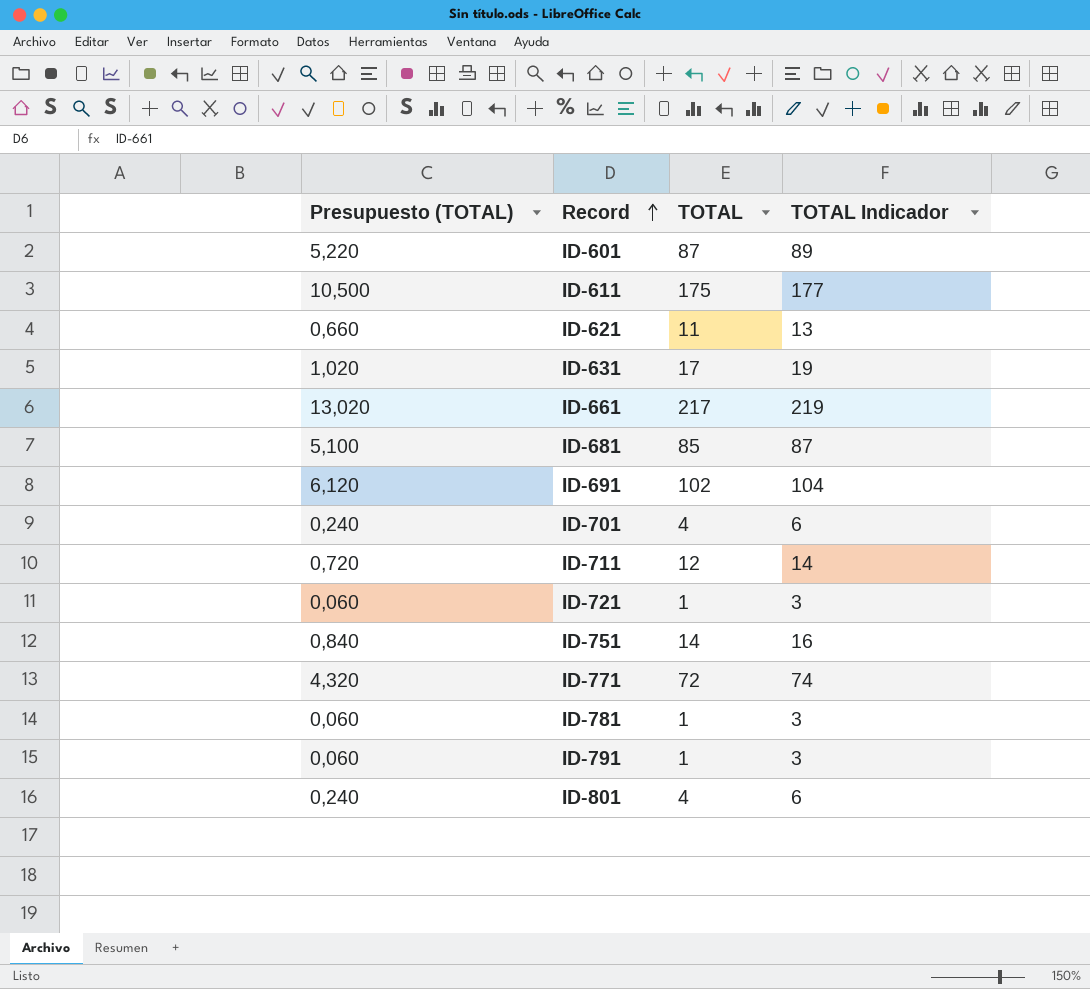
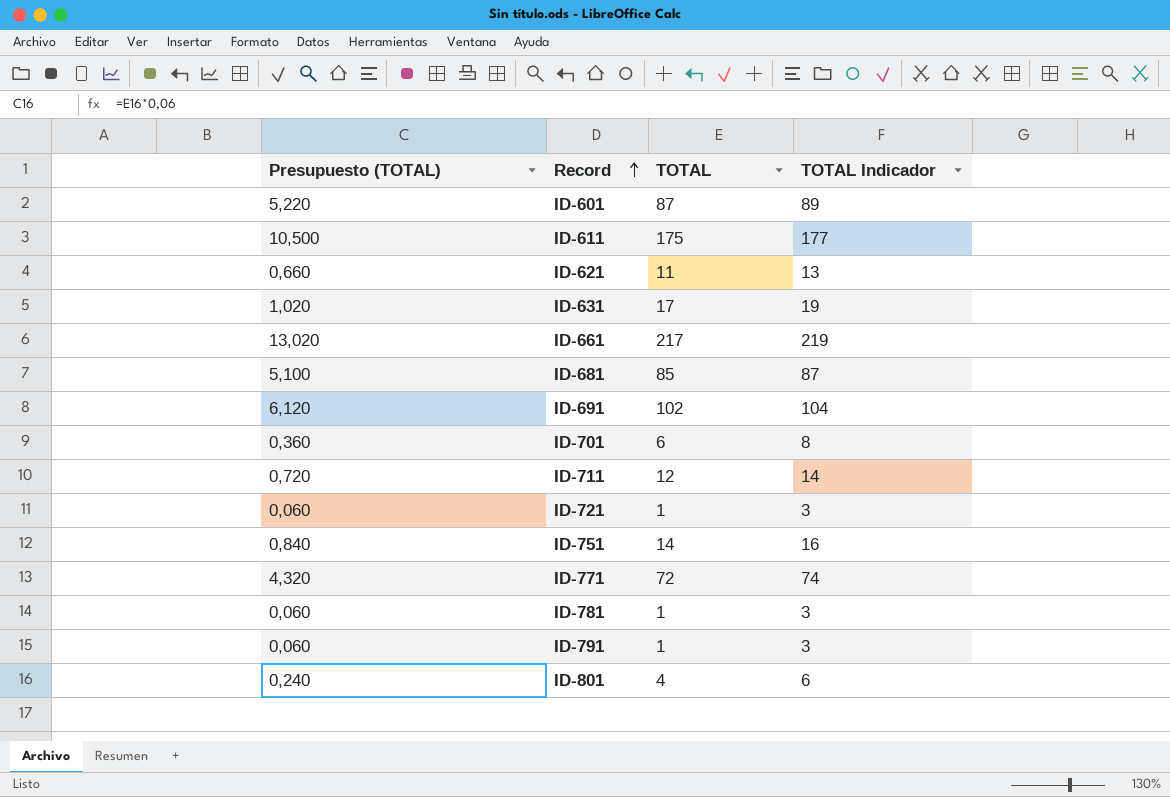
ID-701 | Presupuesto (TOTAL): 0,240 -> 0,360
ID-701 | TOTAL: 4 -> 6
ID-701 | TOTAL Indicador: 6 -> 8

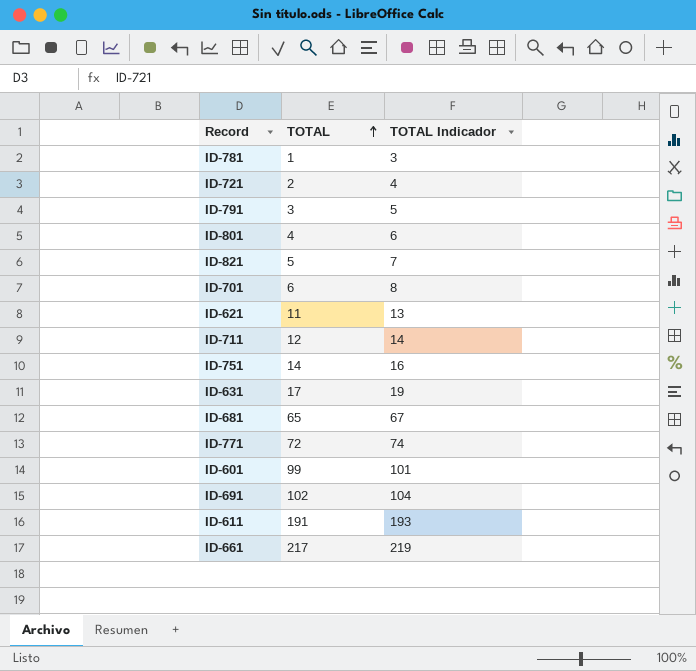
row order: Record ascending -> TOTAL ascending
column Presupuesto (TOTAL) | formula: [TOTAL] * 0,06 -> none
ID-721 | TOTAL: 1 -> 2
ID-721 | TOTAL Indicador: 3 -> 4
ID-791 | TOTAL: 1 -> 3
ID-791 | TOTAL Indicador: 3 -> 5
row ID-821: none -> 5 | 7
ID-681 | TOTAL: 85 -> 65
ID-681 | TOTAL Indicador: 87 -> 67
ID-601 | TOTAL: 87 -> 99
ID-601 | TOTAL Indicador: 89 -> 101
ID-611 | TOTAL: 175 -> 191
ID-611 | TOTAL Indicador: 177 -> 193

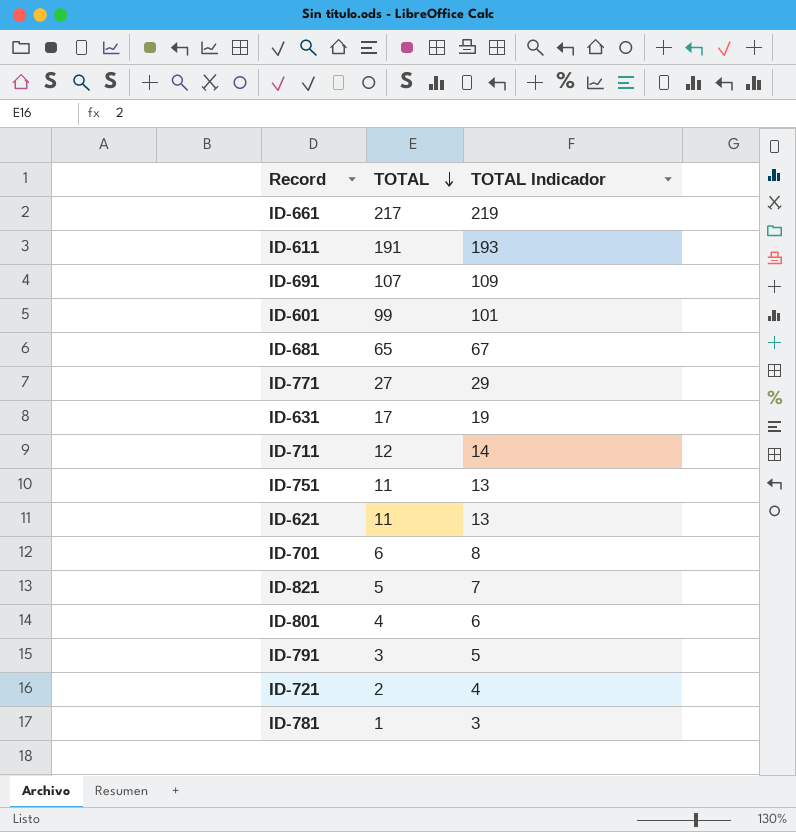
row order: TOTAL ascending -> TOTAL descending
ID-691 | TOTAL: 102 -> 107
ID-691 | TOTAL Indicador: 104 -> 109
ID-771 | TOTAL: 72 -> 27
ID-771 | TOTAL Indicador: 74 -> 29
ID-751 | TOTAL: 14 -> 11
ID-751 | TOTAL Indicador: 16 -> 13

